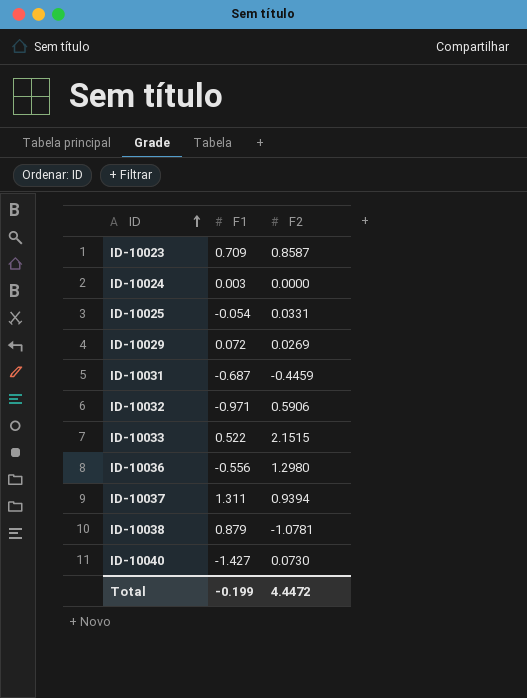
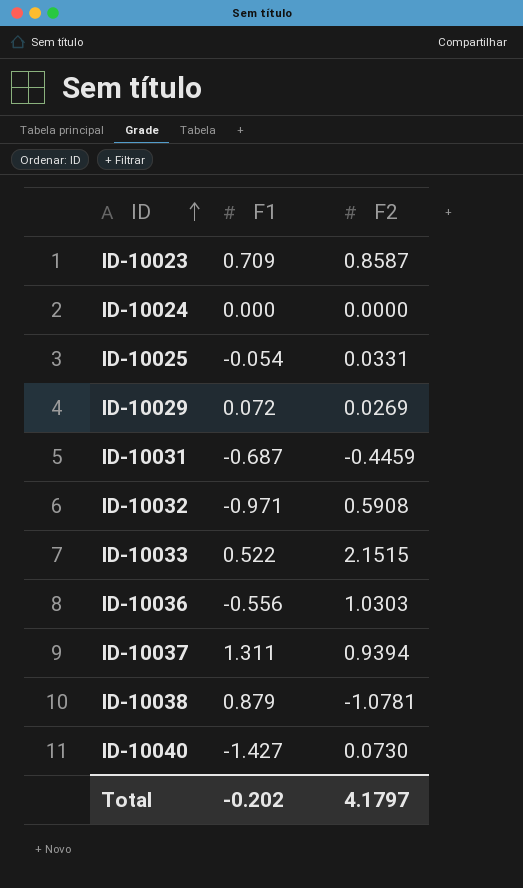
ID-10024 | F1: 0.003 -> 0.000
ID-10032 | F2: 0.5906 -> 0.5908
ID-10036 | F2: 1.2980 -> 1.0303
Total | F1: -0.199 -> -0.202
Total | F2: 4.4472 -> 4.1797

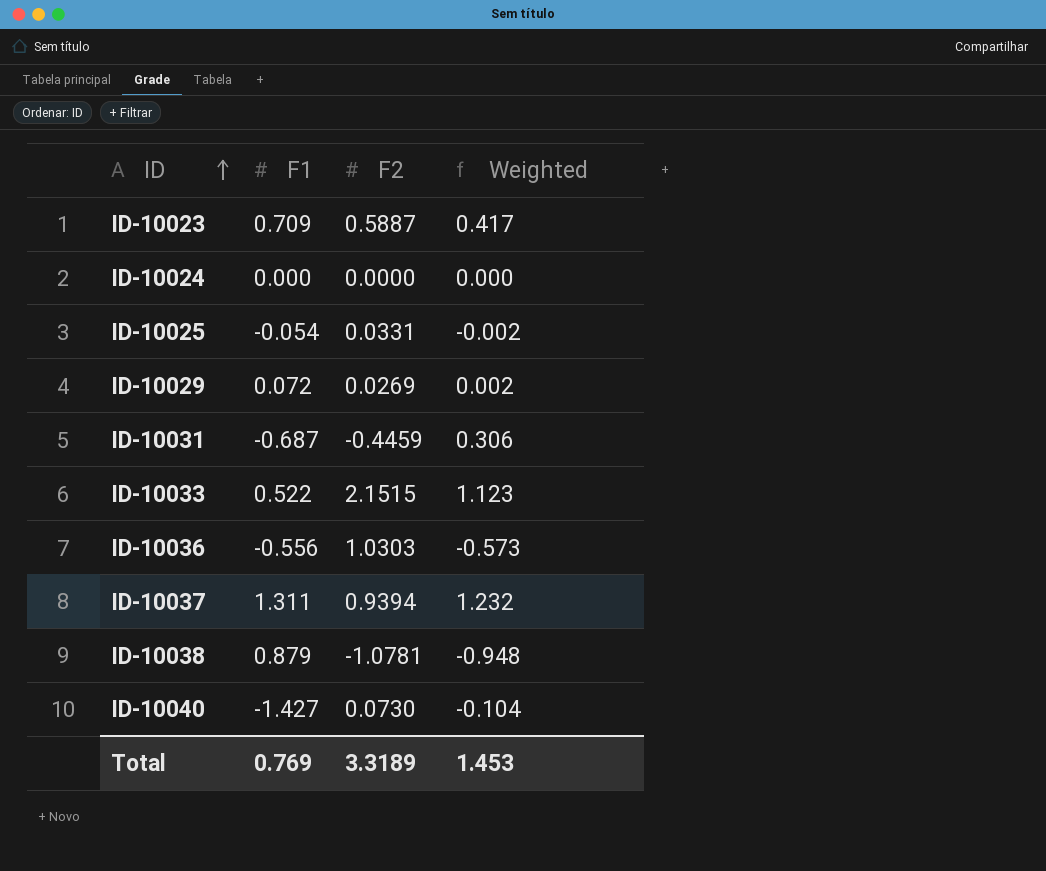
column Weighted | formula: none -> [F1] * [F2]
row ID-10032: -0.971 | 0.5908 -> none
ID-10023 | F2: 0.8587 -> 0.5887
Total | F1: -0.202 -> 0.769
Total | F2: 4.1797 -> 3.3189

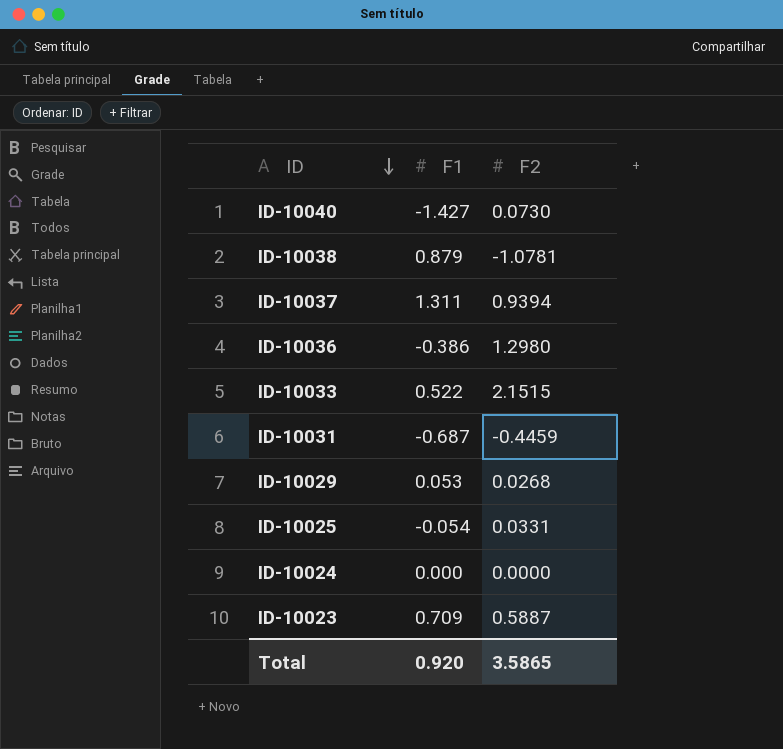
row order: ID ascending -> ID descending
column Weighted | formula: [F1] * [F2] -> none
ID-10036 | F1: -0.556 -> -0.386
ID-10036 | F2: 1.0303 -> 1.2980
ID-10029 | F1: 0.072 -> 0.053
ID-10029 | F2: 0.0269 -> 0.0268
Total | F1: 0.769 -> 0.920
Total | F2: 3.3189 -> 3.5865

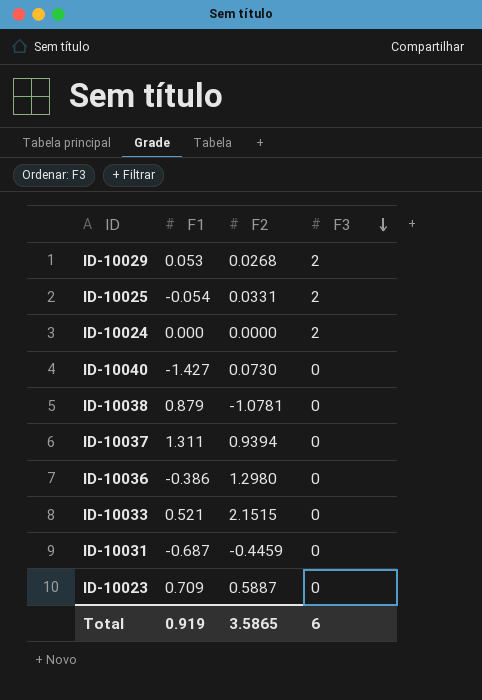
row order: ID descending -> F3 descending
column F3 | position: none -> 4
ID-10033 | F1: 0.522 -> 0.521
Total | F1: 0.920 -> 0.919

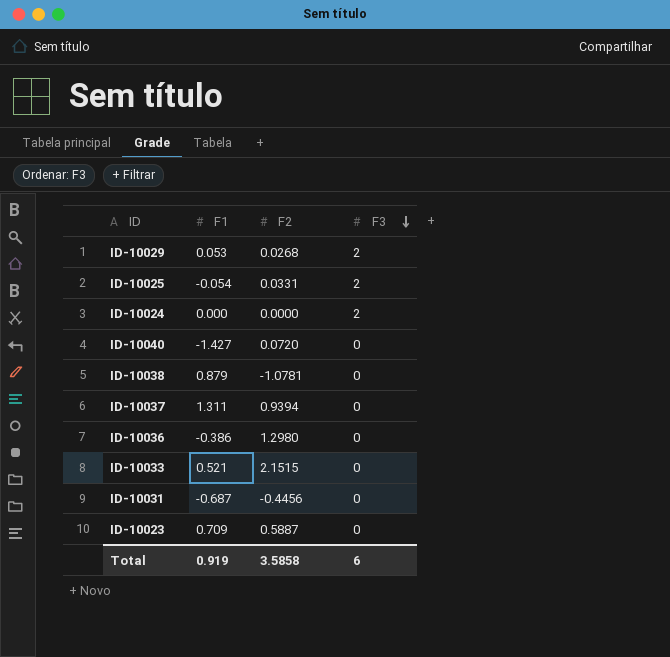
ID-10040 | F2: 0.0730 -> 0.0720
ID-10031 | F2: -0.4459 -> -0.4456
Total | F2: 3.5865 -> 3.5858

